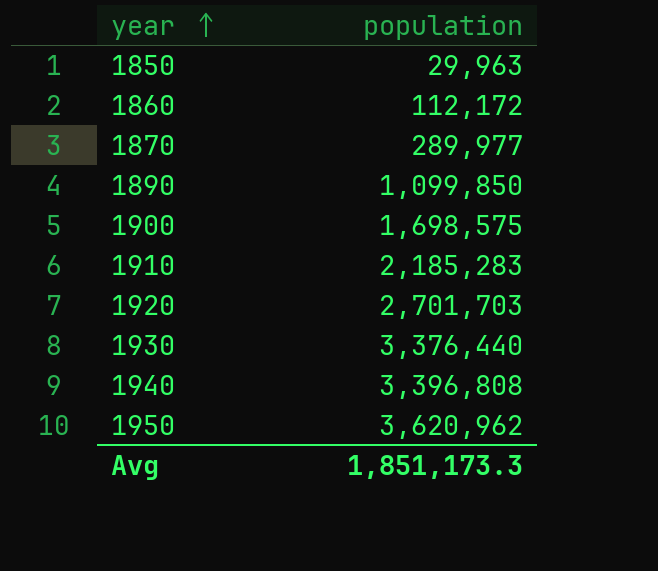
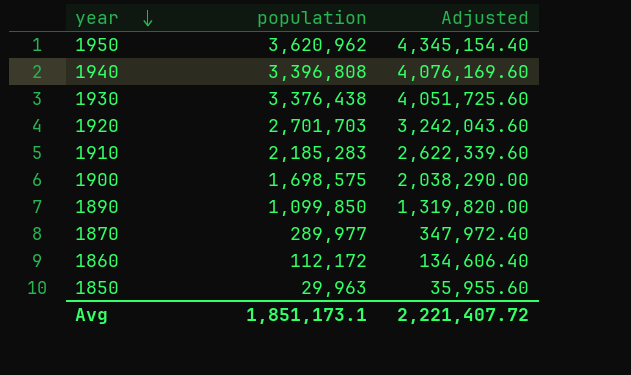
row order: year ascending -> year descending
column Adjusted | formula: none -> [population] * 1.2
1930 | population: 3,376,440 -> 3,376,438
Avg | population: 1,851,173.3 -> 1,851,173.1

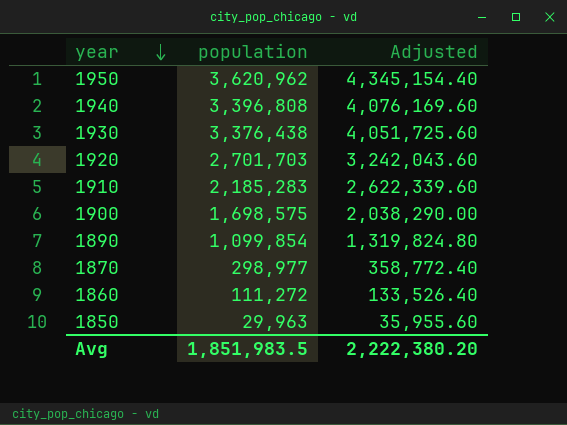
1890 | population: 1,099,850 -> 1,099,854
1890 | Adjusted: 1,319,820.00 -> 1,319,824.80
1870 | population: 289,977 -> 298,977
1870 | Adjusted: 347,972.40 -> 358,772.40
1860 | population: 112,172 -> 111,272
1860 | Adjusted: 134,606.40 -> 133,526.40
Avg | population: 1,851,173.1 -> 1,851,983.5
Avg | Adjusted: 2,221,407.72 -> 2,222,380.20

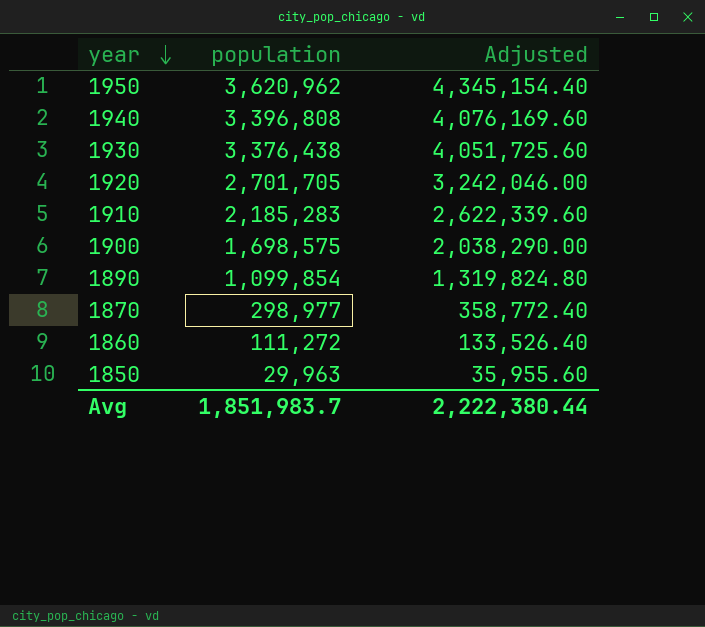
1920 | population: 2,701,703 -> 2,701,705
1920 | Adjusted: 3,242,043.60 -> 3,242,046.00
Avg | population: 1,851,983.5 -> 1,851,983.7
Avg | Adjusted: 2,222,380.20 -> 2,222,380.44

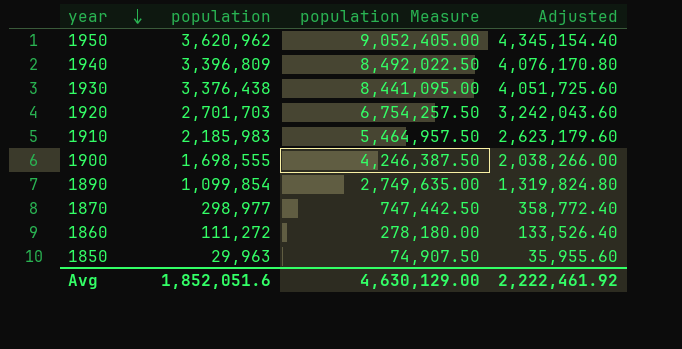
column population Measure | formula: none -> [population] * 2.5
1940 | population: 3,396,808 -> 3,396,809
1940 | Adjusted: 4,076,169.60 -> 4,076,170.80
1920 | population: 2,701,705 -> 2,701,703
1920 | Adjusted: 3,242,046.00 -> 3,242,043.60
1910 | population: 2,185,283 -> 2,185,983
1910 | Adjusted: 2,622,339.60 -> 2,623,179.60
1900 | population: 1,698,575 -> 1,698,555
1900 | Adjusted: 2,038,290.00 -> 2,038,266.00
Avg | population: 1,851,983.7 -> 1,852,051.6
Avg | Adjusted: 2,222,380.44 -> 2,222,461.92

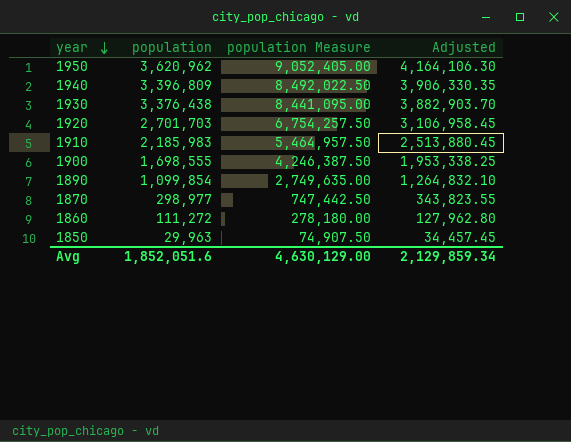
column Adjusted | formula: [population] * 1.2 -> [population] * 1.15
Avg | Adjusted: 2,222,461.92 -> 2,129,859.34

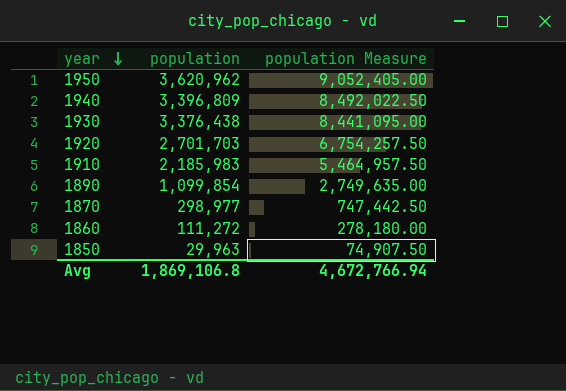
column Adjusted | formula: [population] * 1.15 -> none
row 1900: 1,698,555 | 4,246,387.50 | 1,953,338.25 -> none
Avg | population: 1,852,051.6 -> 1,869,106.8
Avg | population Measure: 4,630,129.00 -> 4,672,766.94

